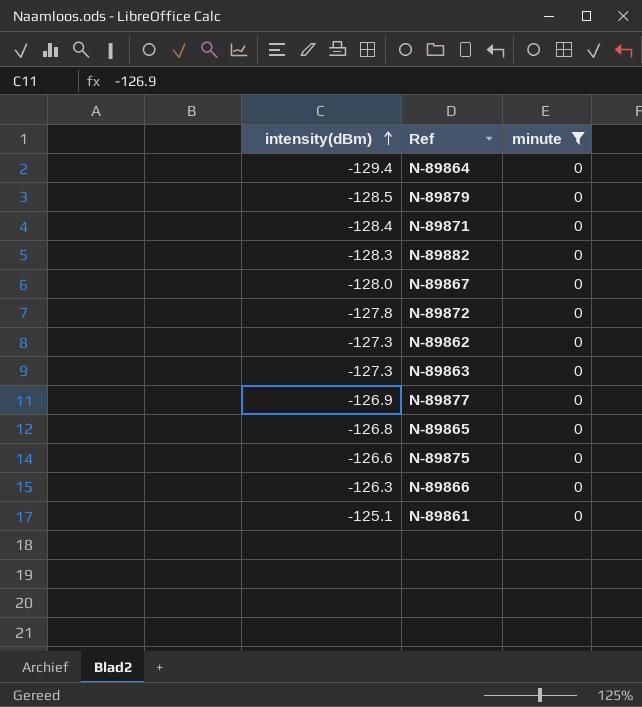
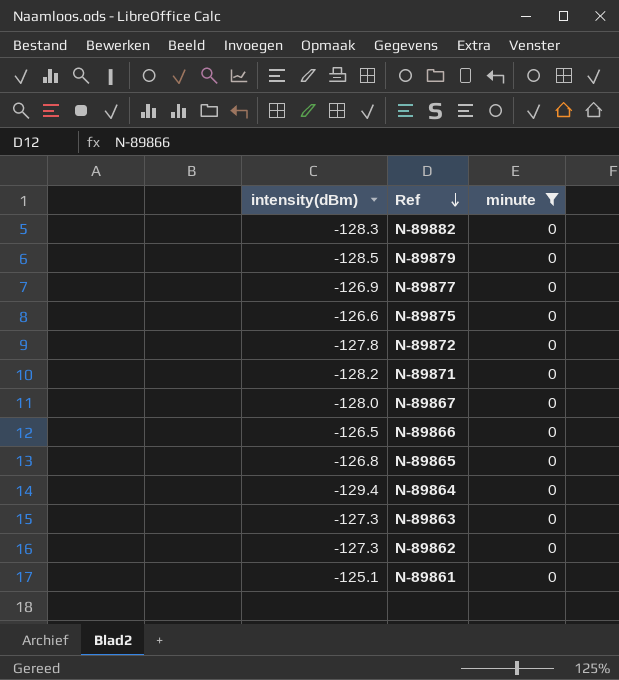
row order: intensity(dBm) ascending -> Ref descending
N-89871 | intensity(dBm): -128.4 -> -128.2
N-89866 | intensity(dBm): -126.3 -> -126.5

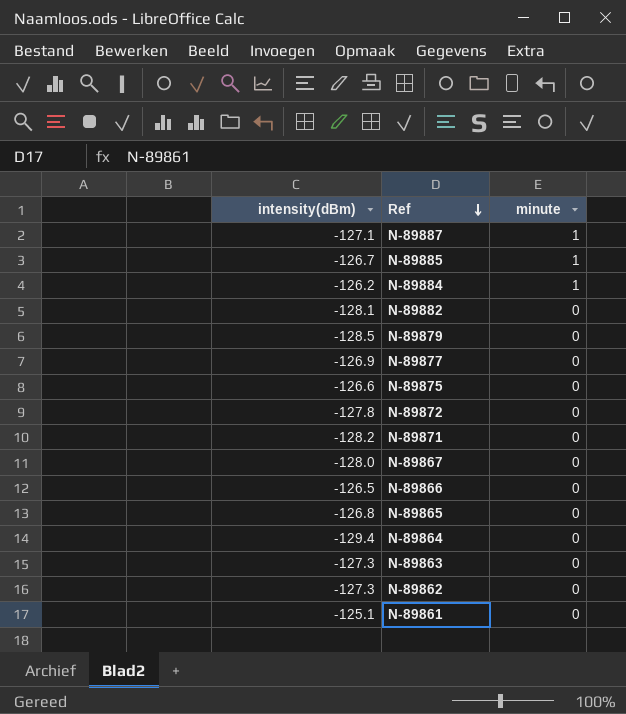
filter: minute = 0 -> none
N-89882 | intensity(dBm): -128.3 -> -128.1

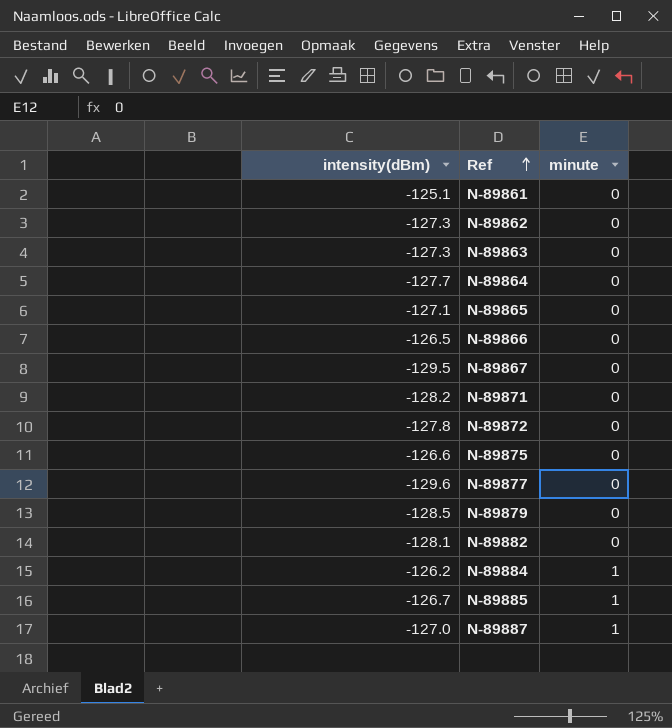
row order: Ref descending -> Ref ascending
N-89864 | intensity(dBm): -129.4 -> -127.7
N-89865 | intensity(dBm): -126.8 -> -127.1
N-89867 | intensity(dBm): -128.0 -> -129.5
N-89877 | intensity(dBm): -126.9 -> -129.6
N-89887 | intensity(dBm): -127.1 -> -127.0

